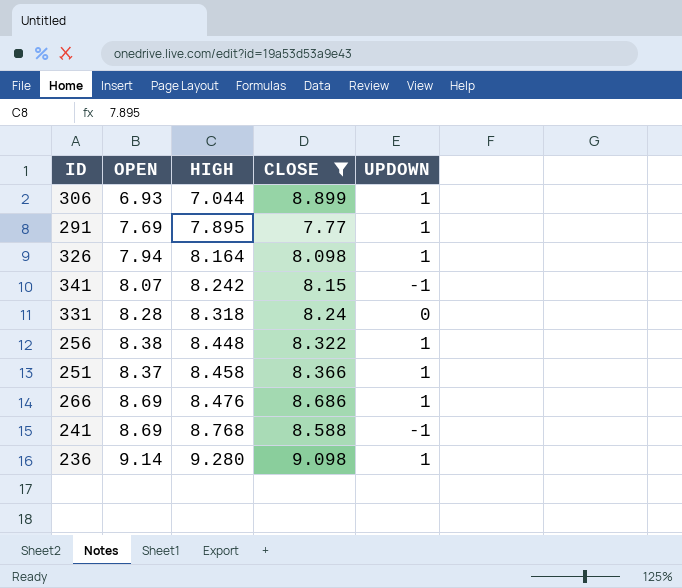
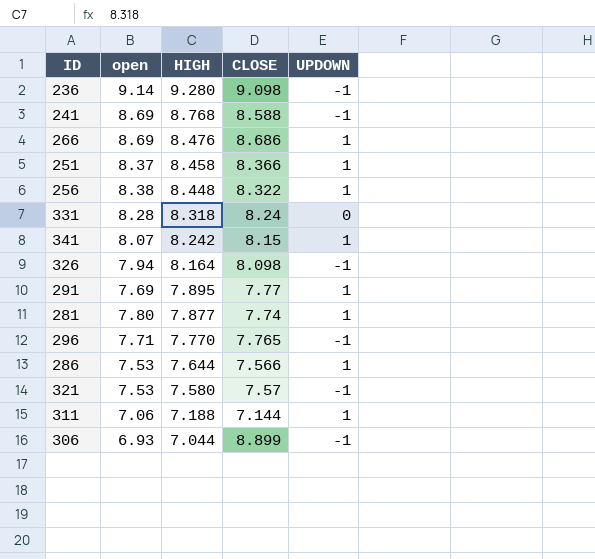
filter: CLOSE >= 7.77 -> none
row order: HIGH ascending -> HIGH descending
column name: OPEN -> open
236 | UPDOWN: 1 -> -1
341 | UPDOWN: -1 -> 1
326 | UPDOWN: 1 -> -1
306 | UPDOWN: 1 -> -1

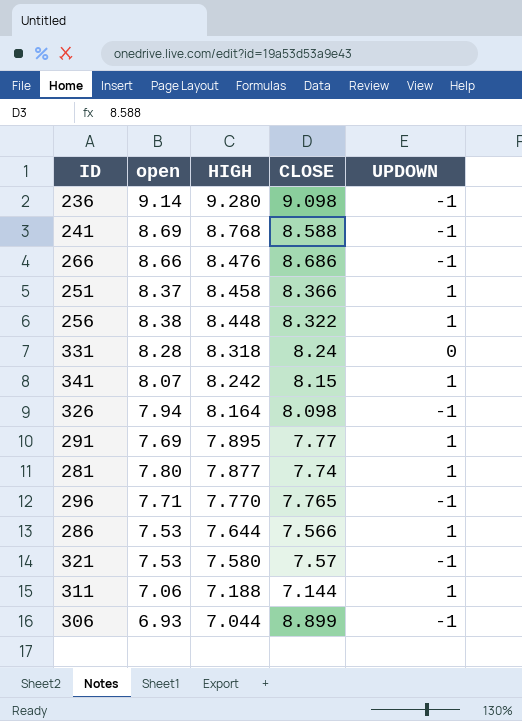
266 | open: 8.69 -> 8.66
266 | UPDOWN: 1 -> -1

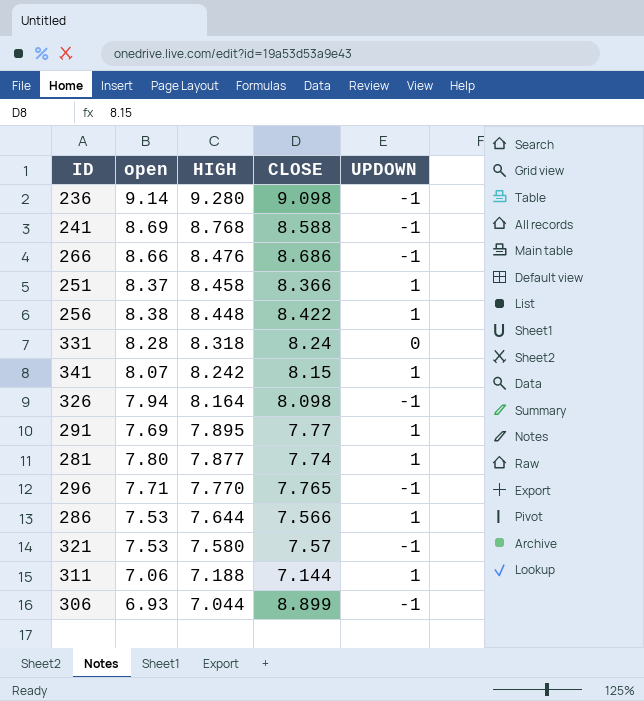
256 | CLOSE: 8.322 -> 8.422

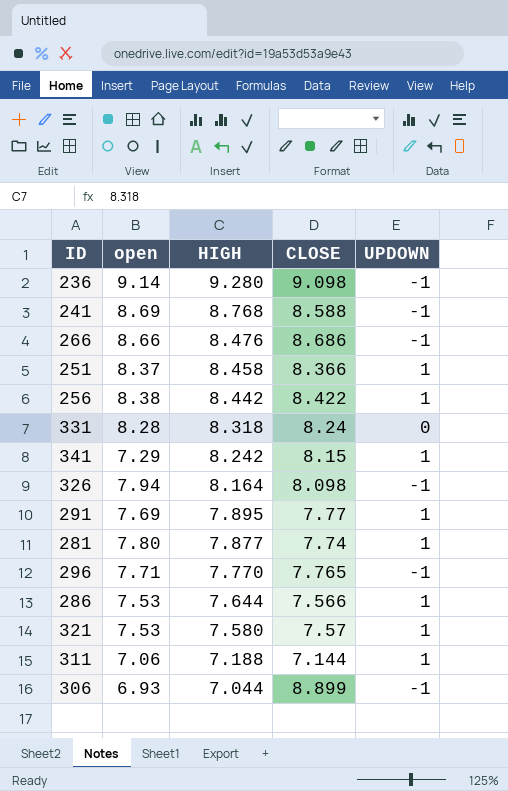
256 | HIGH: 8.448 -> 8.442
341 | open: 8.07 -> 7.29
321 | UPDOWN: -1 -> 1

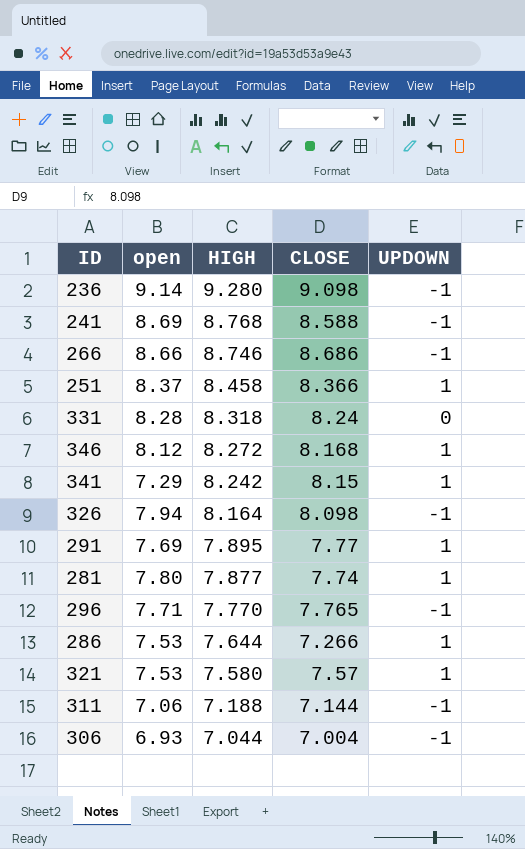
row 256: 8.38 | 8.442 | 8.422 | 1 -> none
266 | HIGH: 8.476 -> 8.746
row 346: none -> 8.12 | 8.272 | 8.168 | 1
286 | CLOSE: 7.566 -> 7.266
311 | UPDOWN: 1 -> -1
306 | CLOSE: 8.899 -> 7.004

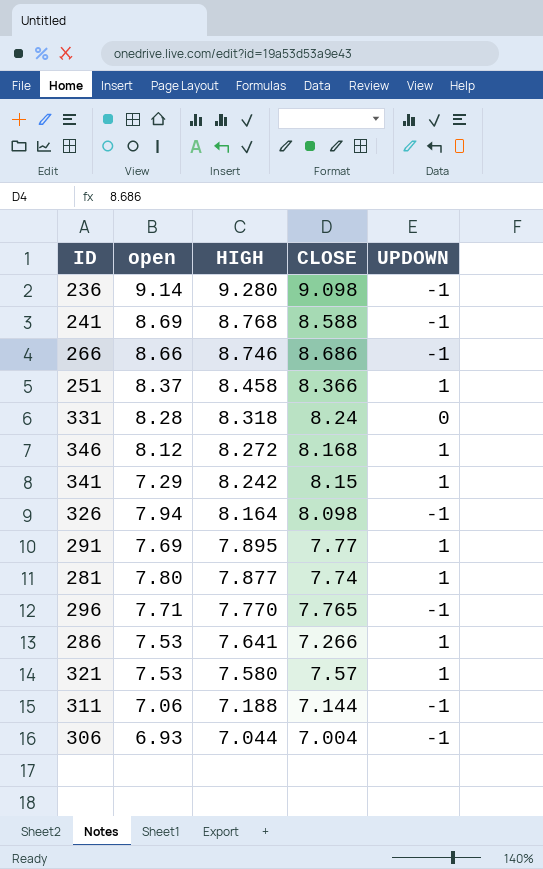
286 | HIGH: 7.644 -> 7.641

